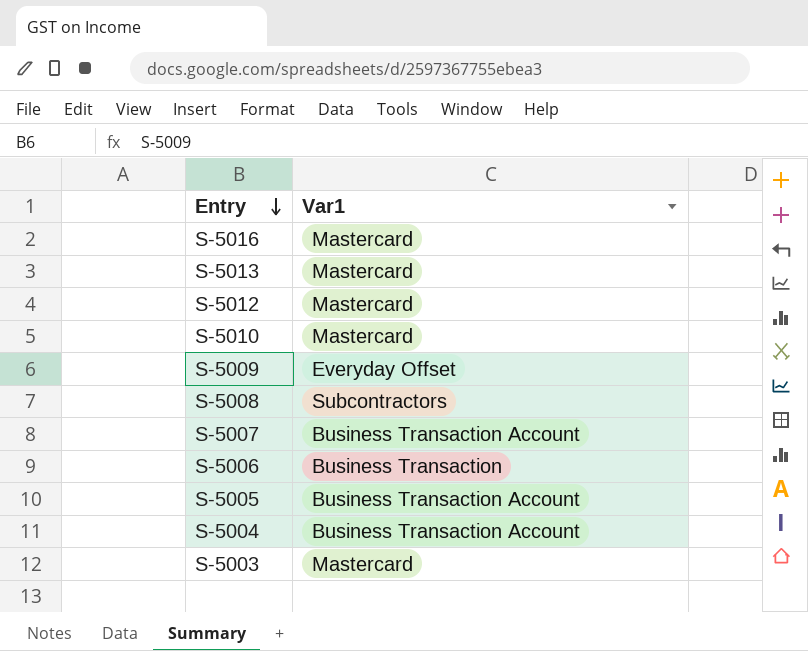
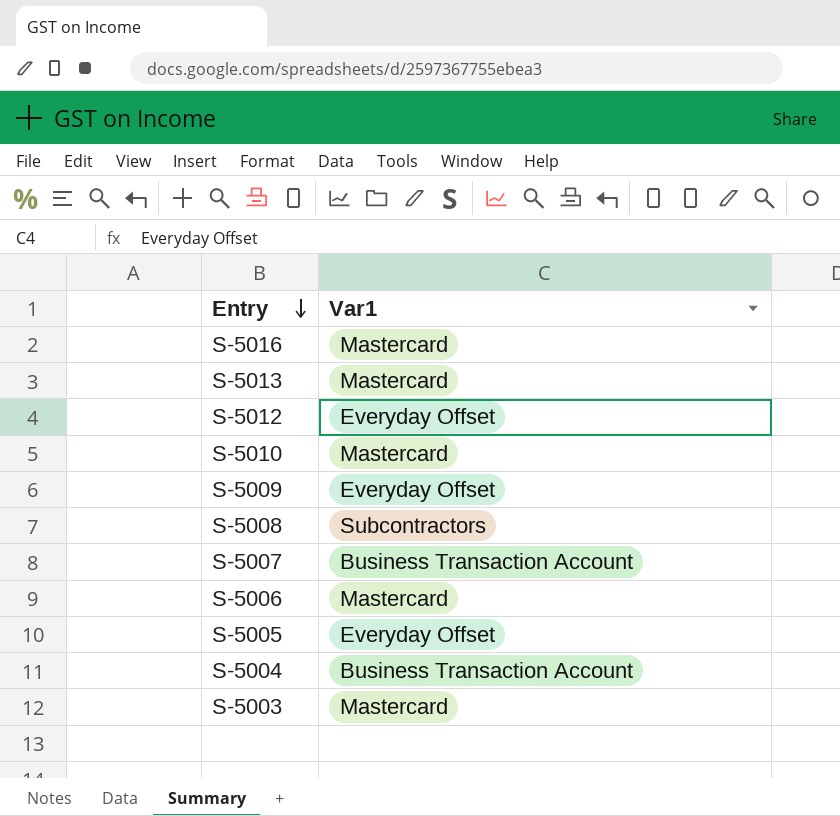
S-5012 | Var1: Mastercard -> Everyday Offset
S-5006 | Var1: Business Transaction -> Mastercard
S-5005 | Var1: Business Transaction Account -> Everyday Offset

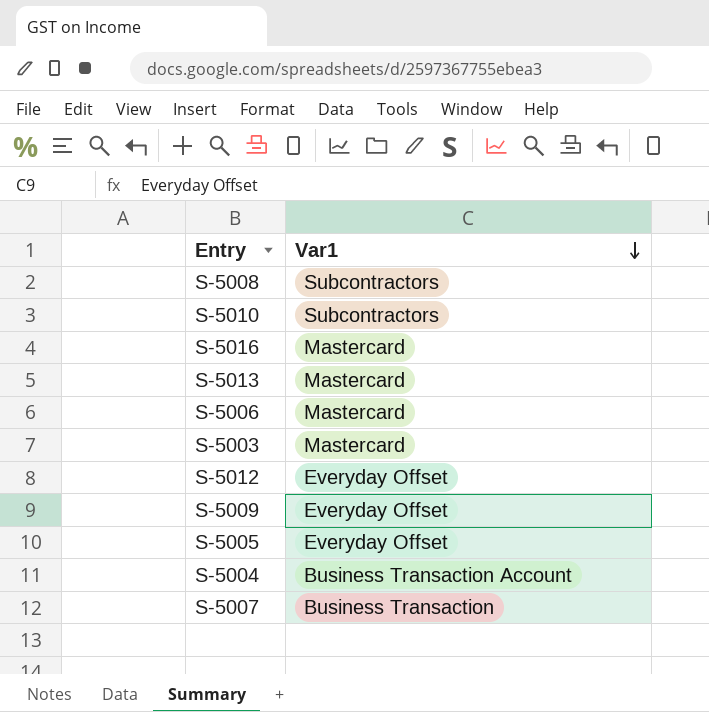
row order: Entry descending -> Var1 descending
S-5010 | Var1: Mastercard -> Subcontractors
S-5007 | Var1: Business Transaction Account -> Business Transaction

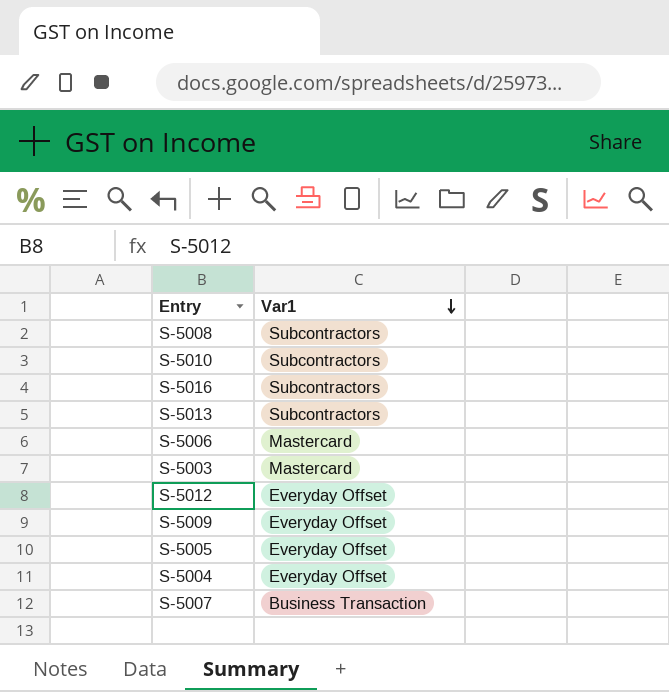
S-5016 | Var1: Mastercard -> Subcontractors
S-5013 | Var1: Mastercard -> Subcontractors
S-5004 | Var1: Business Transaction Account -> Everyday Offset

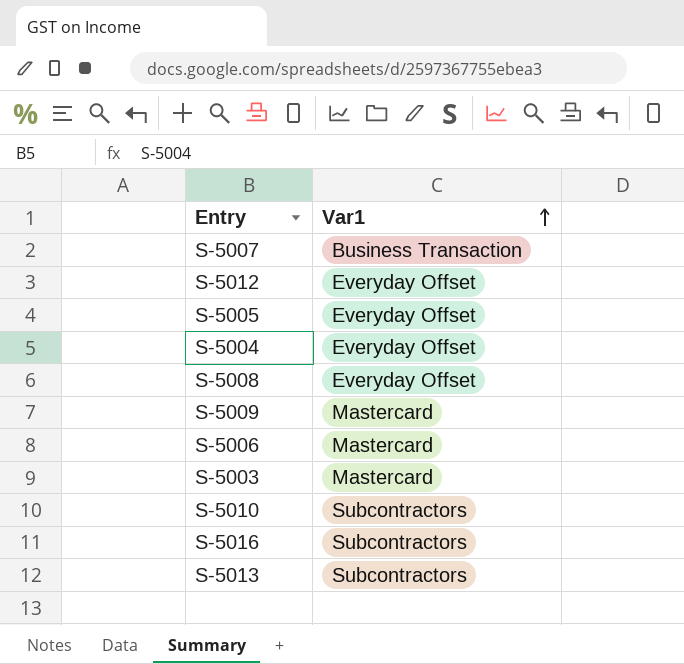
row order: Var1 descending -> Var1 ascending
S-5008 | Var1: Subcontractors -> Everyday Offset
S-5009 | Var1: Everyday Offset -> Mastercard

